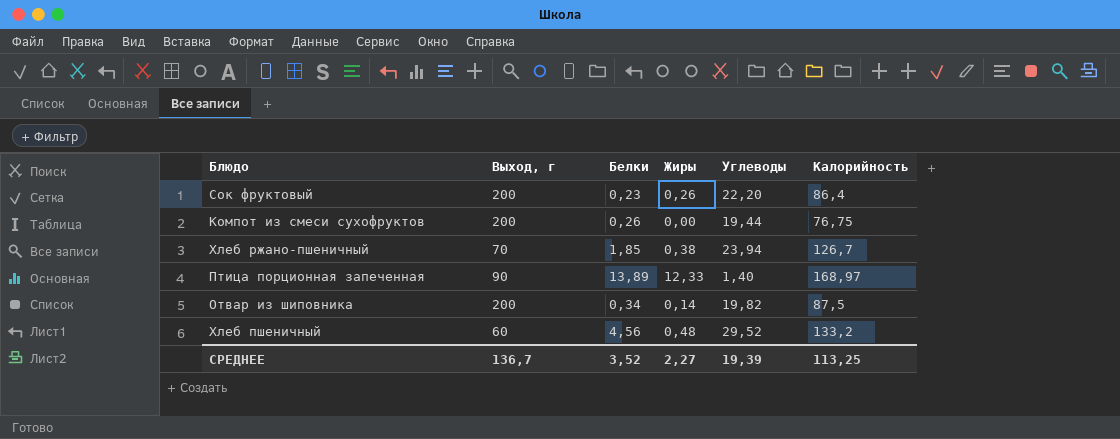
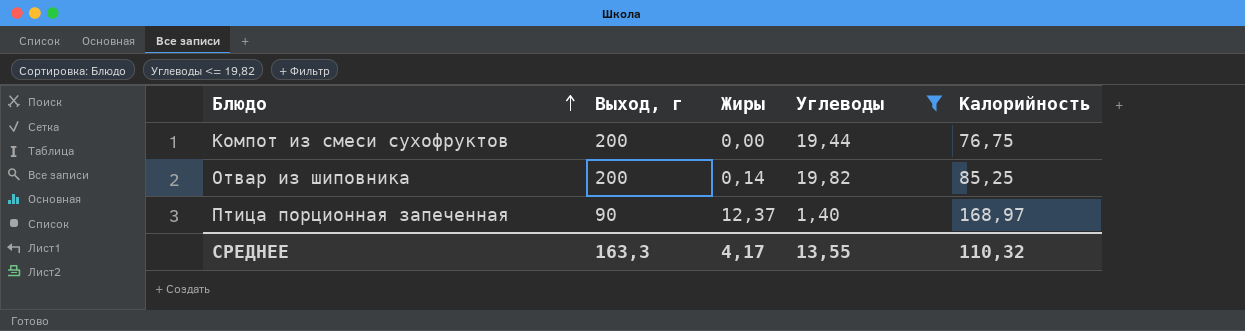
filter: none -> Углеводы <= 19,82
row order: none -> Блюдо ascending
column Белки | position: 3 -> none
Отвар из шиповника | Калорийность: 87,5 -> 85,25
Птица порционная запеченная | Жиры: 12,33 -> 12,37
СРЕДНЕЕ | Выход, г: 136,7 -> 163,3
СРЕДНЕЕ | Жиры: 2,27 -> 4,17
СРЕДНЕЕ | Углеводы: 19,39 -> 13,55
СРЕДНЕЕ | Калорийность: 113,25 -> 110,32

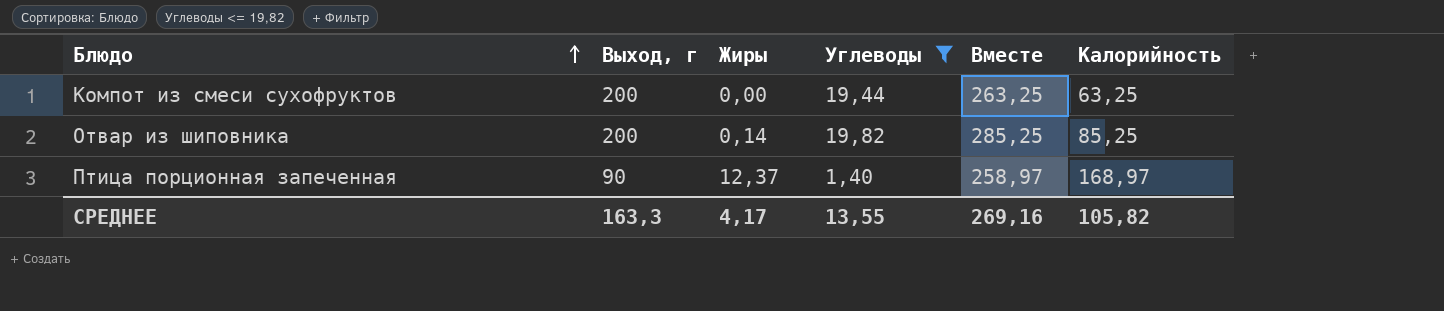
column Вместе | formula: none -> [Выход, г] + [Калорийность]
Компот из смеси сухофруктов | Калорийность: 76,75 -> 63,25
СРЕДНЕЕ | Калорийность: 110,32 -> 105,82

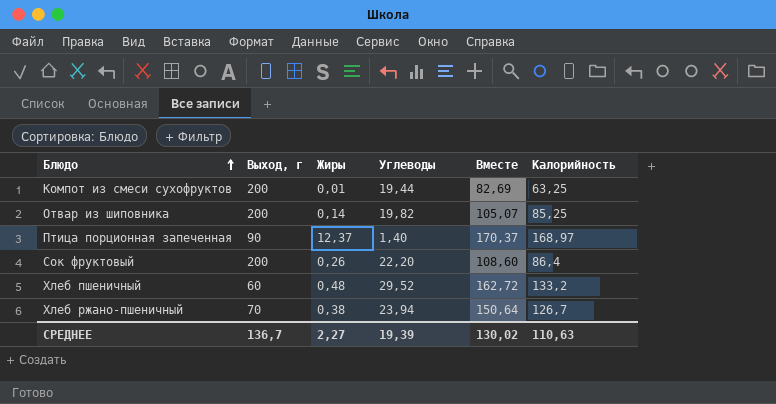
filter: Углеводы <= 19,82 -> none
column Вместе | formula: [Выход, г] + [Калорийность] -> [Углеводы] + [Калорийность]
Компот из смеси сухофруктов | Жиры: 0,00 -> 0,01
СРЕДНЕЕ | Выход, г: 163,3 -> 136,7
СРЕДНЕЕ | Жиры: 4,17 -> 2,27
СРЕДНЕЕ | Углеводы: 13,55 -> 19,39
СРЕДНЕЕ | Вместе: 269,16 -> 130,02
СРЕДНЕЕ | Калорийность: 105,82 -> 110,63

